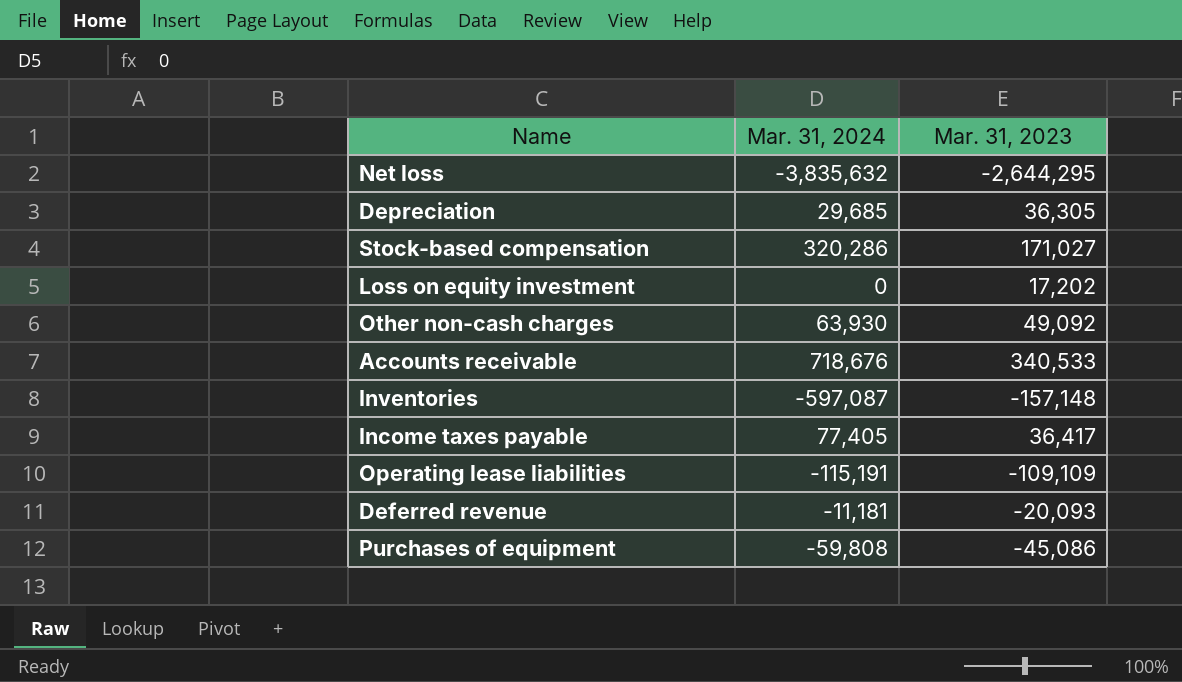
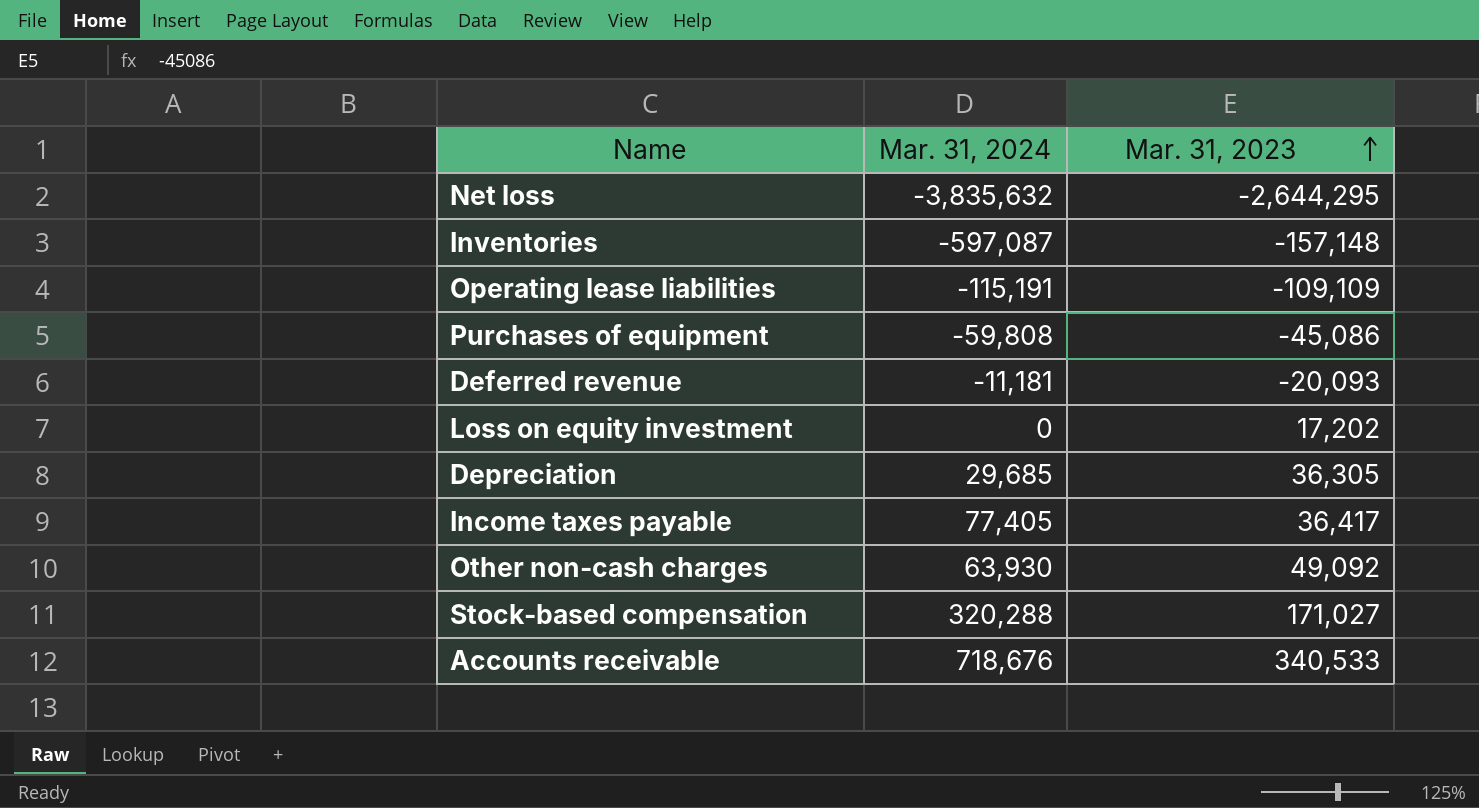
row order: none -> Mar. 31, 2023 ascending
Stock-based compensation | Mar. 31, 2024: 320,286 -> 320,288

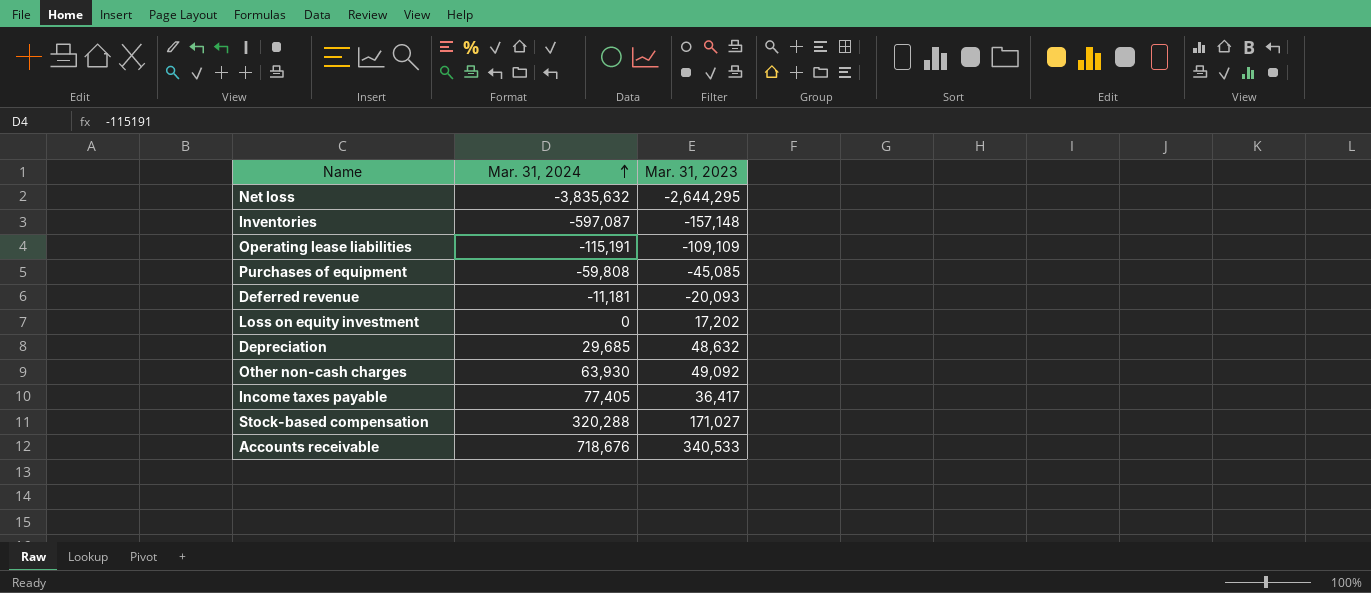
row order: Mar. 31, 2023 ascending -> Mar. 31, 2024 ascending
Purchases of equipment | Mar. 31, 2023: -45,086 -> -45,085
Depreciation | Mar. 31, 2023: 36,305 -> 48,632

